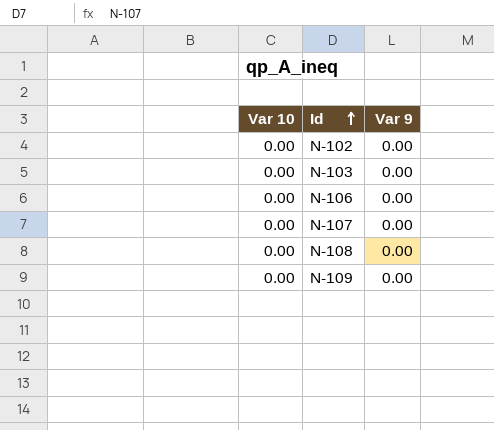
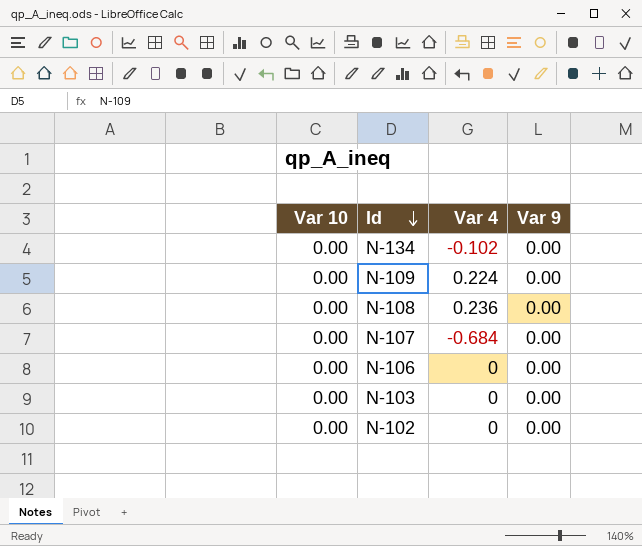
row order: Id ascending -> Id descending
column Var 4 | position: none -> 3
row N-134: none -> 0.00 | -0.102 | 0.00

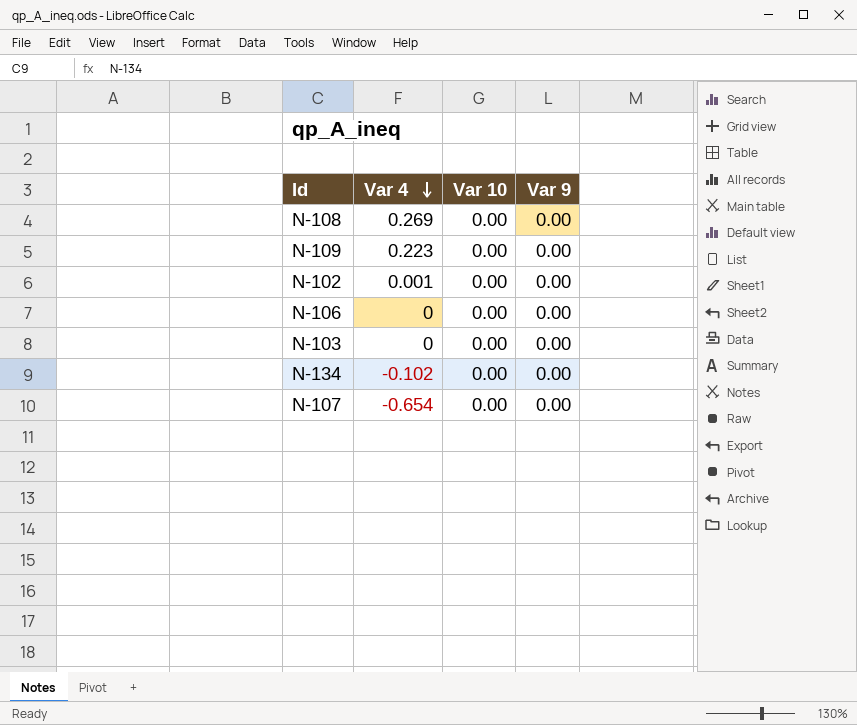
row order: Id descending -> Var 4 descending
column Var 10 | position: 1 -> 3
N-108 | Var 4: 0.236 -> 0.269
N-109 | Var 4: 0.224 -> 0.223
N-102 | Var 4: 0 -> 0.001
N-107 | Var 4: -0.684 -> -0.654

